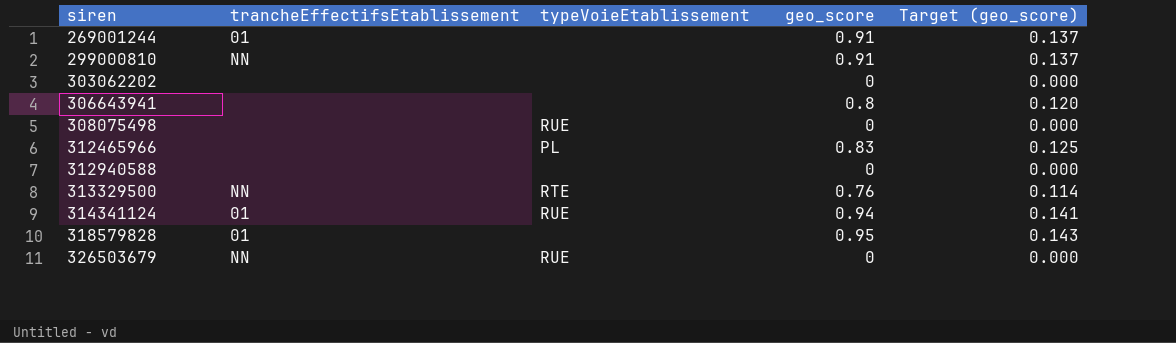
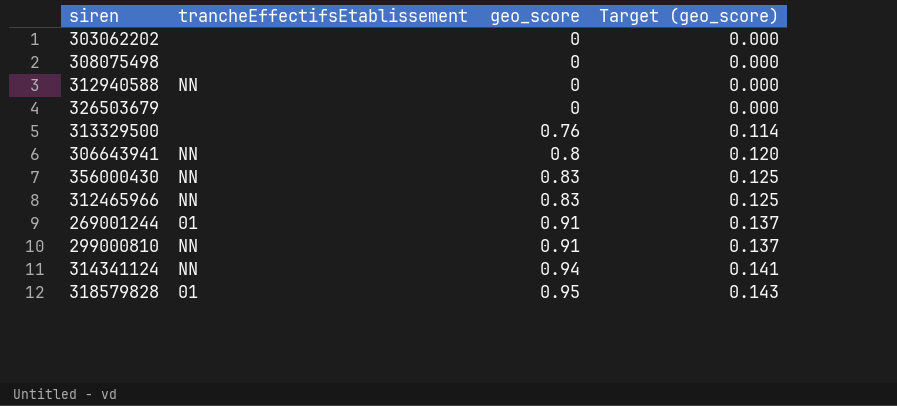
row order: siren ascending -> geo_score ascending
column typeVoieEtablissement | position: 3 -> none
312940588 | trancheEffectifsEtablissement: none -> NN
326503679 | trancheEffectifsEtablissement: NN -> none
313329500 | trancheEffectifsEtablissement: NN -> none
306643941 | trancheEffectifsEtablissement: none -> NN
row 356000430: none -> NN | 0.83 | 0.125
312465966 | trancheEffectifsEtablissement: none -> NN
314341124 | trancheEffectifsEtablissement: 01 -> NN

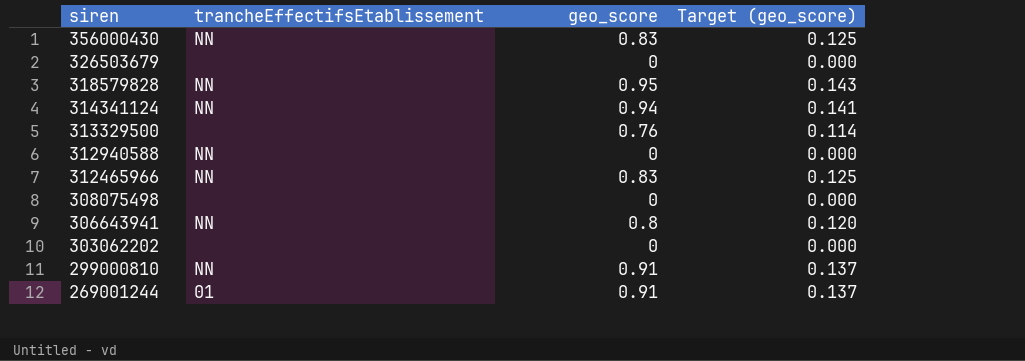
row order: geo_score ascending -> siren descending
318579828 | trancheEffectifsEtablissement: 01 -> NN

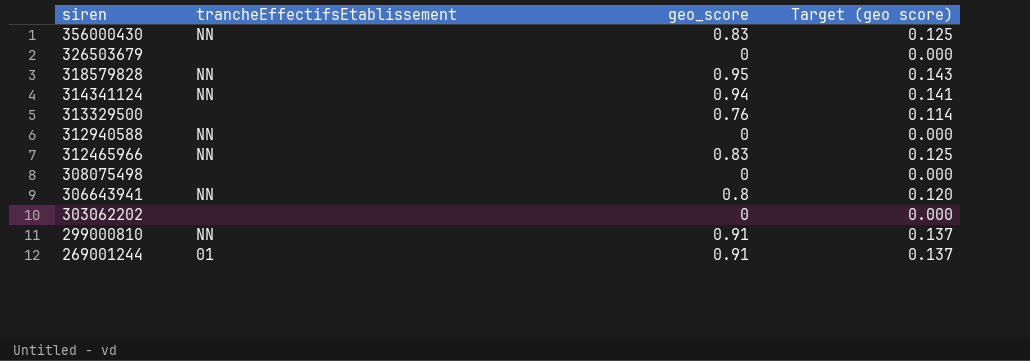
column name: Target (geo_score) -> Target (geo score)

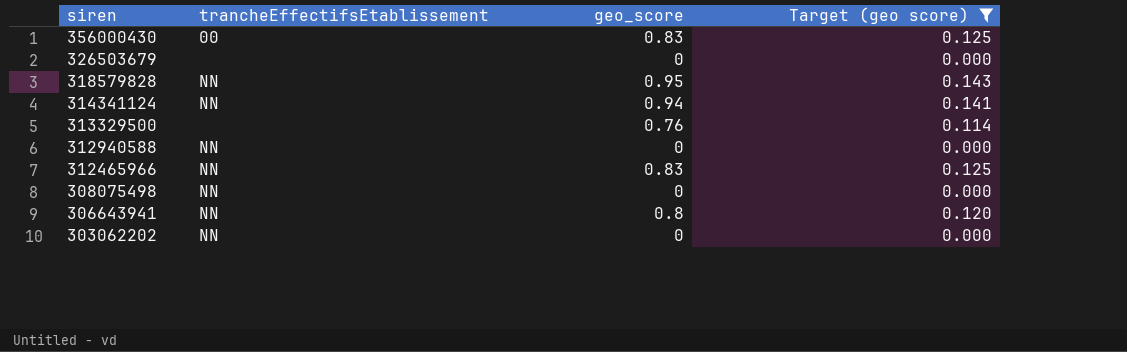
filter: none -> Target (geo score) != 0.137
356000430 | trancheEffectifsEtablissement: NN -> 00
308075498 | trancheEffectifsEtablissement: none -> NN
303062202 | trancheEffectifsEtablissement: none -> NN

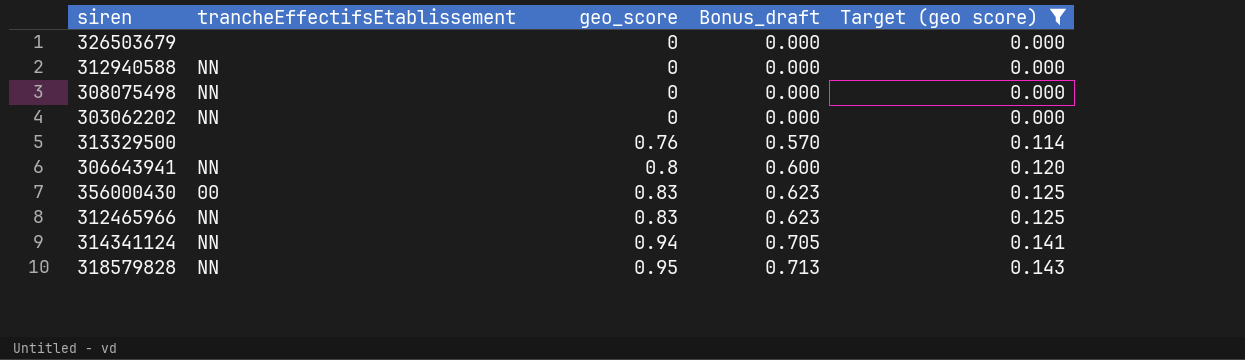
row order: siren descending -> geo_score ascending
column Bonus_draft | formula: none -> [geo_score] * 0.75

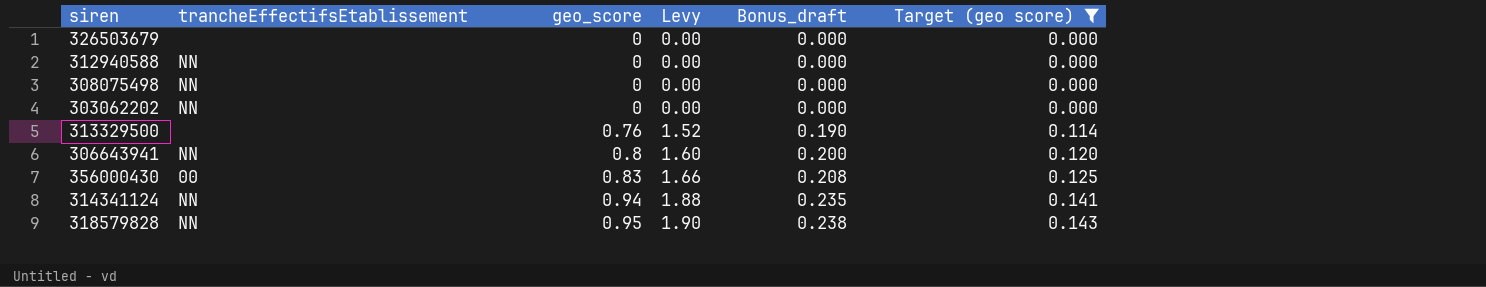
column Levy | formula: none -> [geo_score] * 2
column Bonus_draft | formula: [geo_score] * 0.75 -> [geo_score] * 0.25
row 312465966: NN | 0.83 | 0.623 | 0.125 -> none

